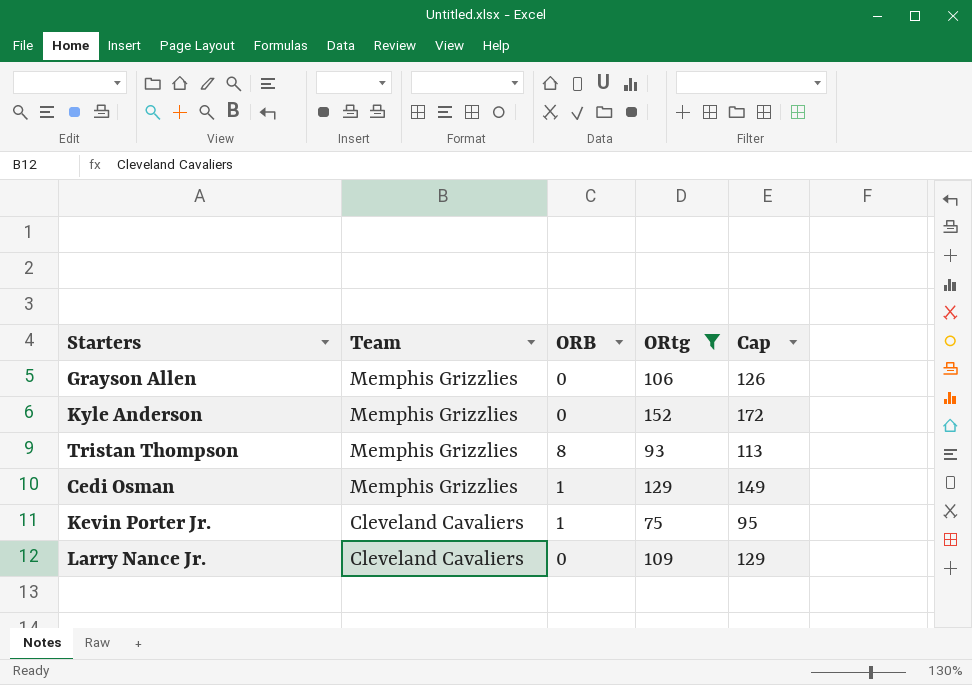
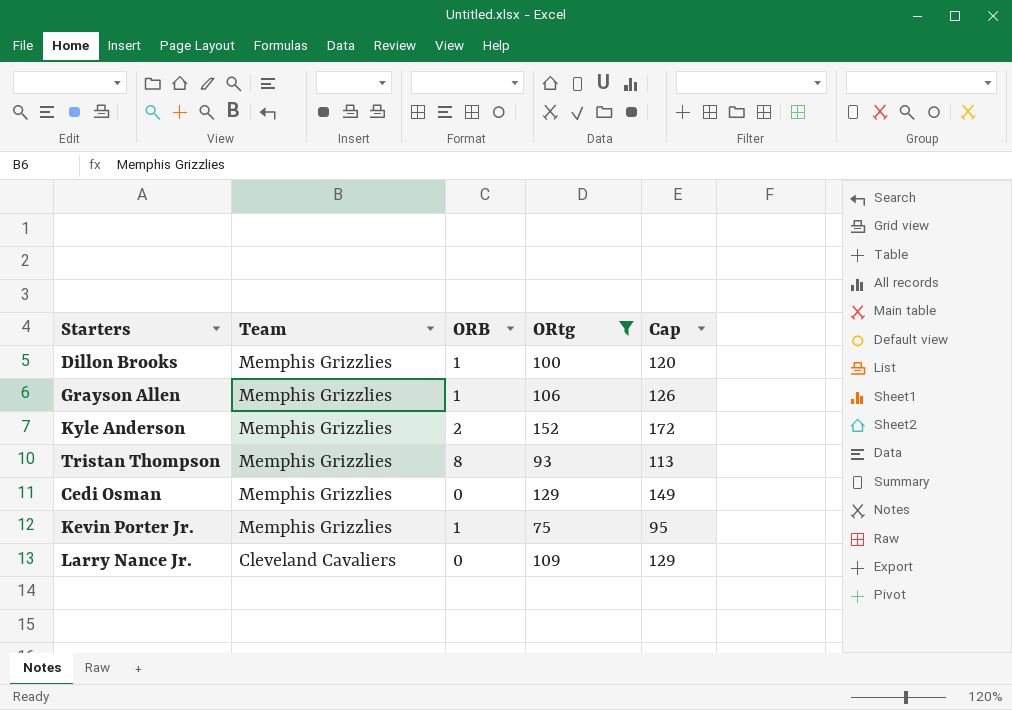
row Dillon Brooks: none -> Memphis Grizzlies | 1 | 100 | 120
Grayson Allen | ORB: 0 -> 1
Kyle Anderson | ORB: 0 -> 2
Cedi Osman | ORB: 1 -> 0
Kevin Porter Jr. | Team: Cleveland Cavaliers -> Memphis Grizzlies

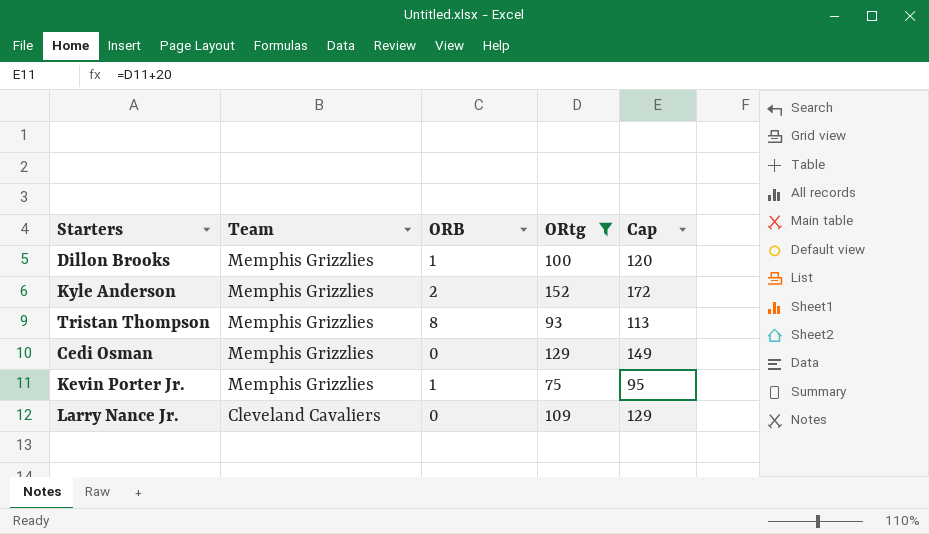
row Grayson Allen: Memphis Grizzlies | 1 | 106 | 126 -> none

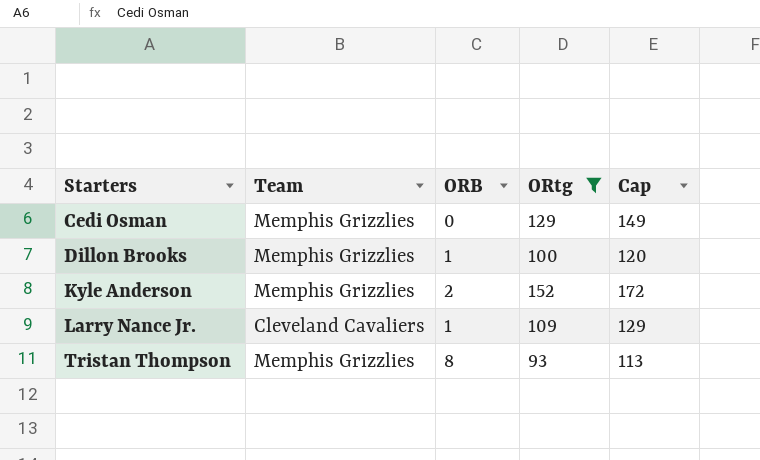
row order: Team descending -> Starters ascending
row Kevin Porter Jr.: Memphis Grizzlies | 1 | 75 | 95 -> none
Larry Nance Jr. | ORB: 0 -> 1

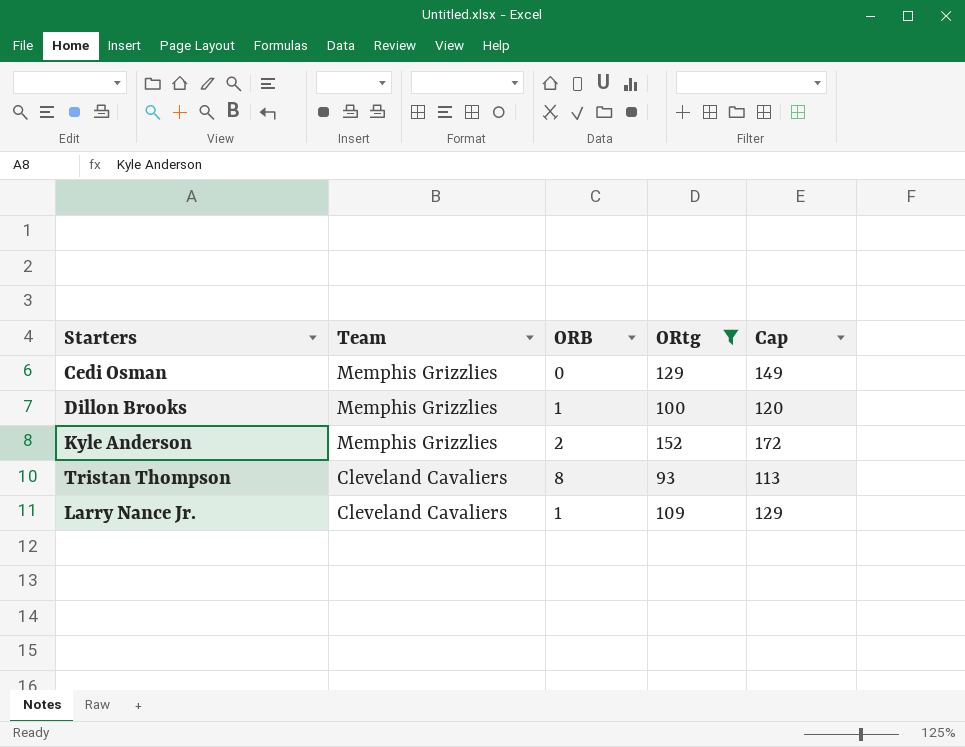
row order: Starters ascending -> Team descending
Tristan Thompson | Team: Memphis Grizzlies -> Cleveland Cavaliers

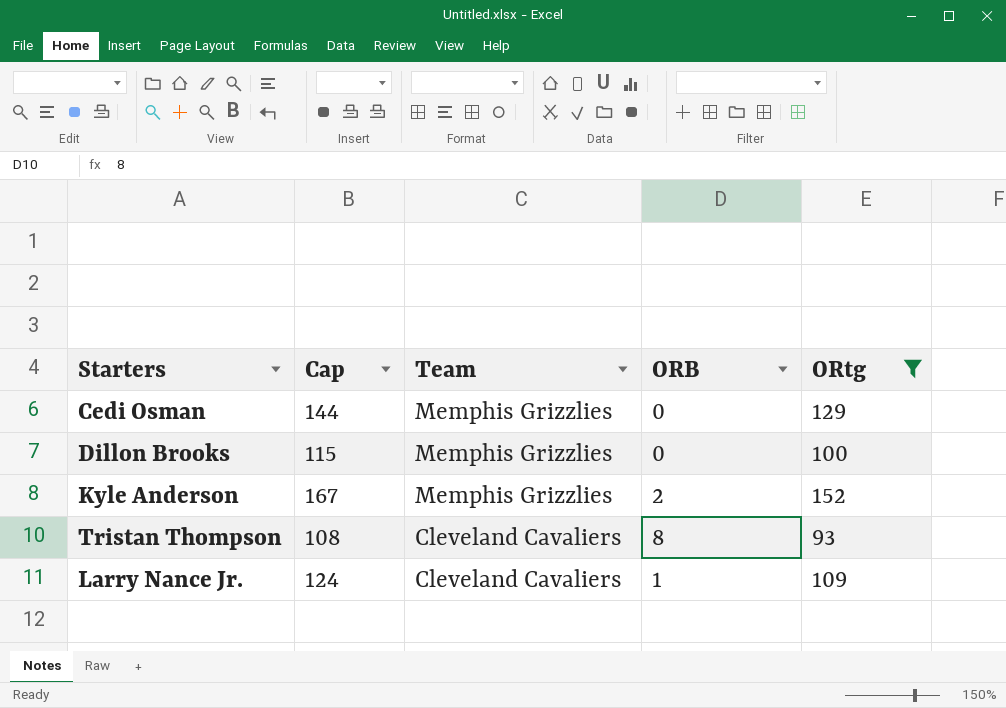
column Cap | formula: [ORtg] + 20 -> [ORtg] + 15
column Cap | position: 5 -> 2
Dillon Brooks | ORB: 1 -> 0

